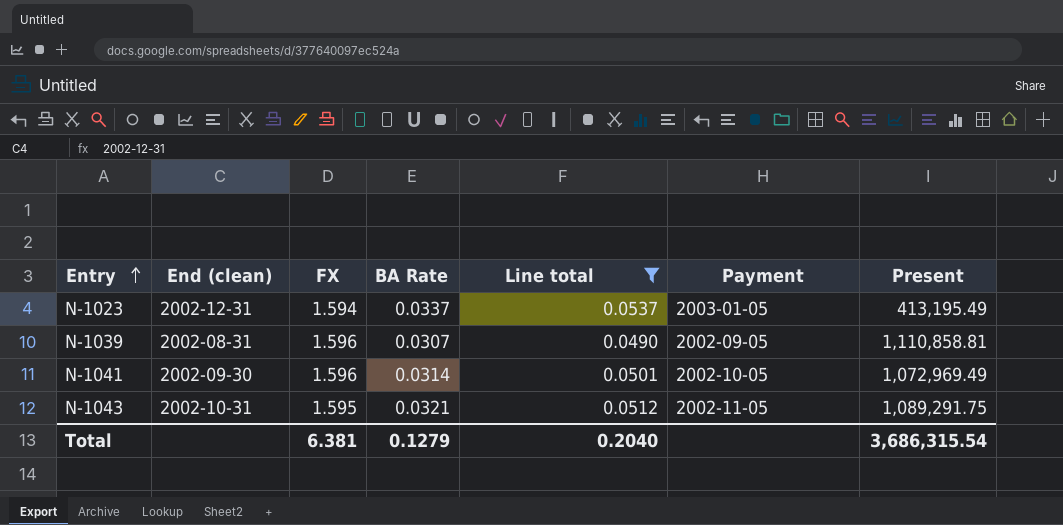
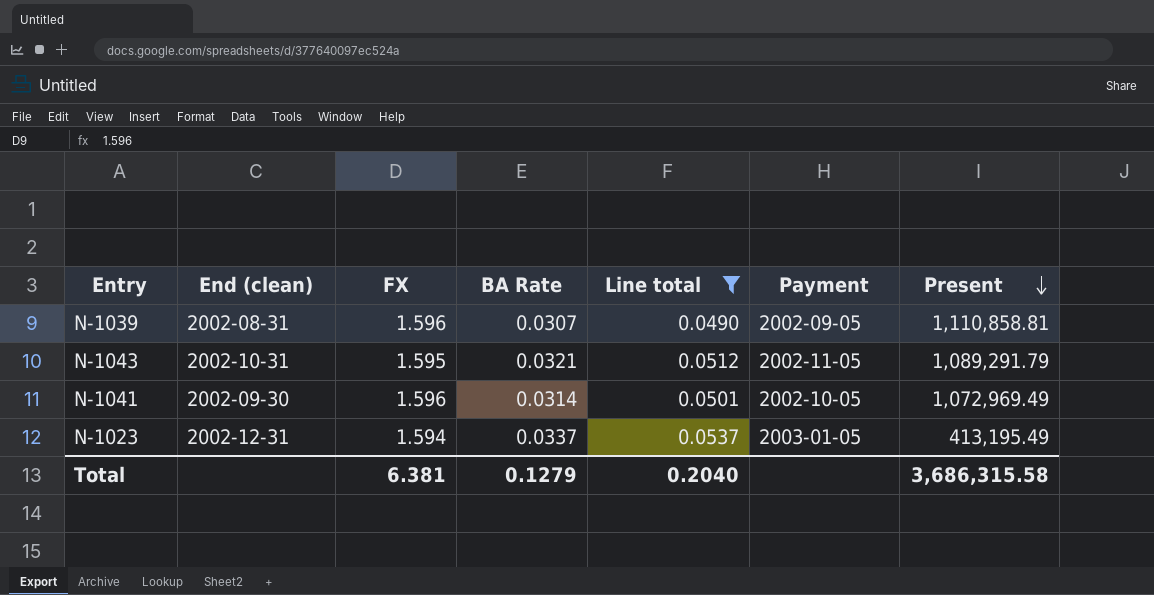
row order: Entry ascending -> Present descending
N-1043 | Present: 1,089,291.75 -> 1,089,291.79
Total | Present: 3,686,315.54 -> 3,686,315.58

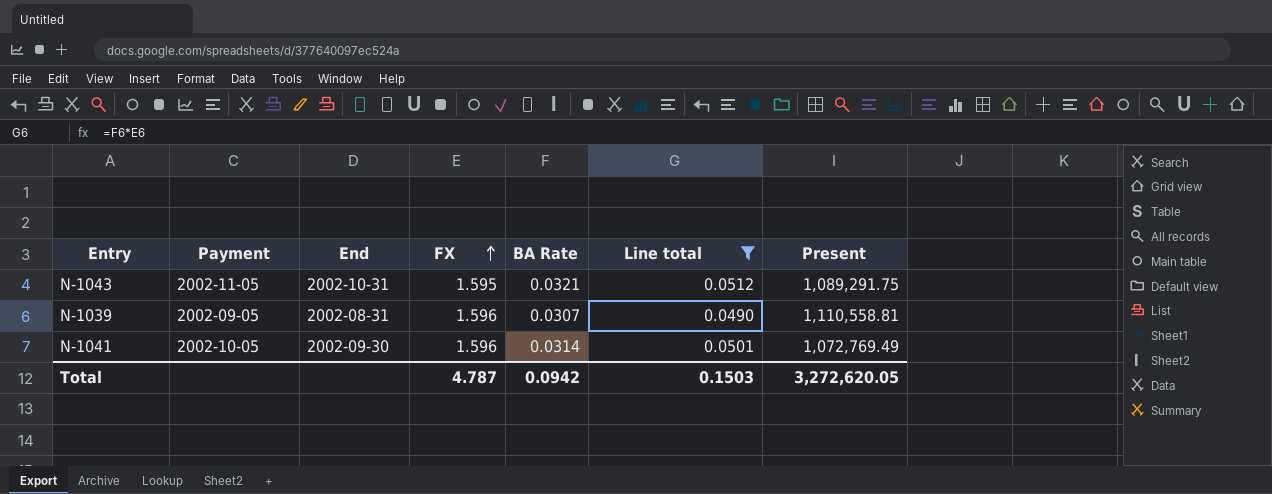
row order: Present descending -> FX ascending
column Payment | position: 6 -> 2
column name: End (clean) -> End
row N-1023: 2002-12-31 | 1.594 | 0.0337 | 0.0537 | 2003-01-05 | 413,195.49 -> none
N-1043 | Present: 1,089,291.79 -> 1,089,291.75
N-1039 | Present: 1,110,858.81 -> 1,110,558.81
N-1041 | Present: 1,072,969.49 -> 1,072,769.49
Total | FX: 6.381 -> 4.787
Total | BA Rate: 0.1279 -> 0.0942
Total | Line total: 0.2040 -> 0.1503
Total | Present: 3,686,315.58 -> 3,272,620.05

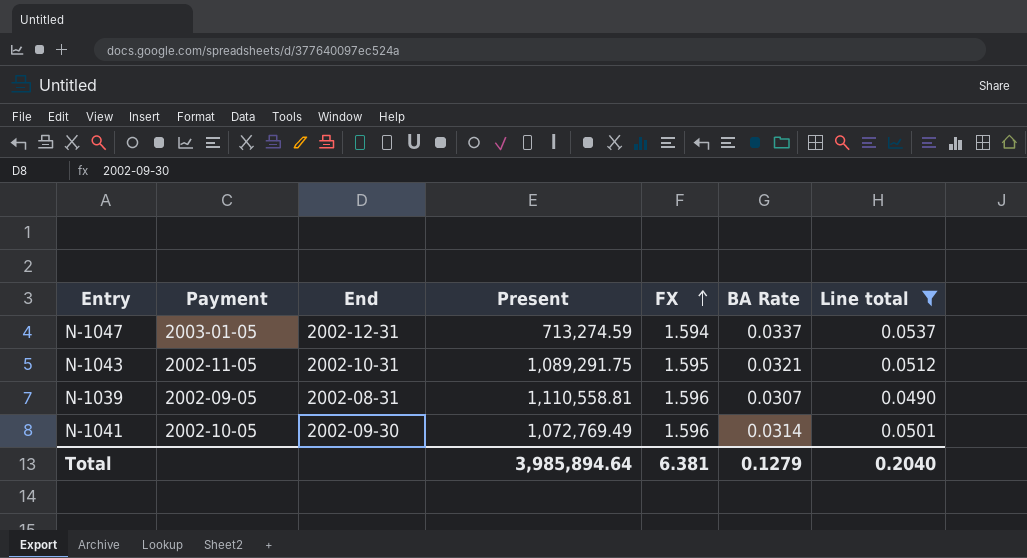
column Present | position: 7 -> 4
row N-1047: none -> 2003-01-05 | 2002-12-31 | 713,274.59 | 1.594 | 0.0337 | 0.0537
Total | Present: 3,272,620.05 -> 3,985,894.64
Total | FX: 4.787 -> 6.381
Total | BA Rate: 0.0942 -> 0.1279
Total | Line total: 0.1503 -> 0.2040

